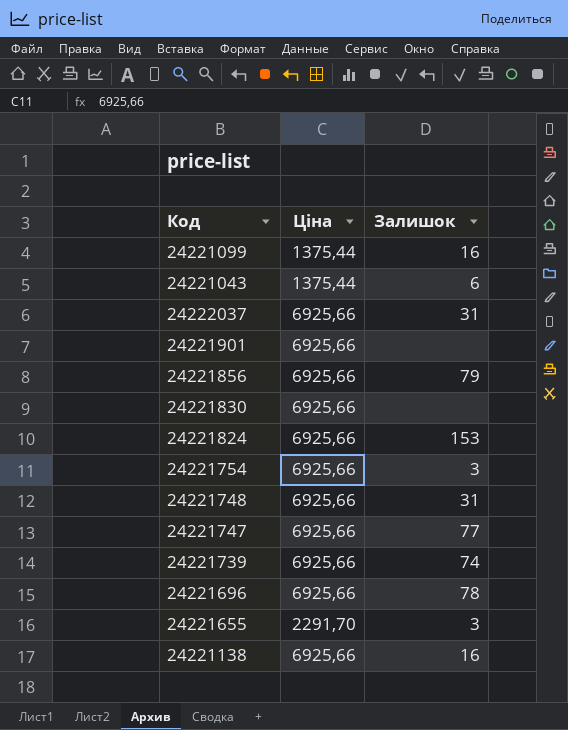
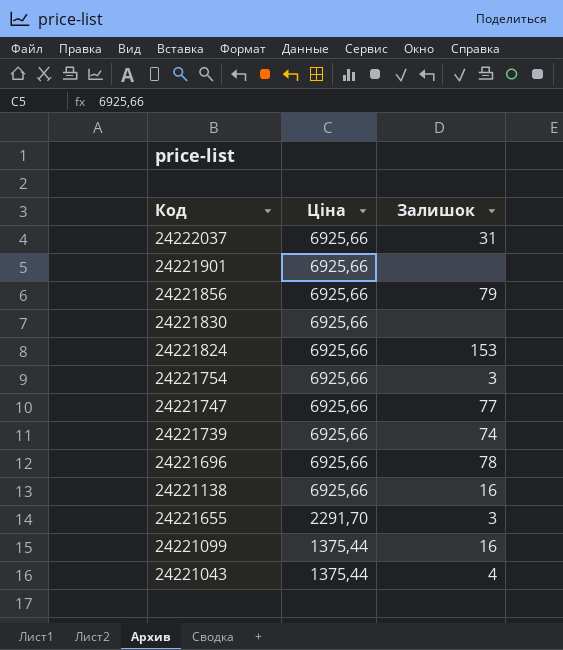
row order: none -> Ціна descending
row 24221748: 6925,66 | 31 -> none
24221043 | Залишок: 6 -> 4

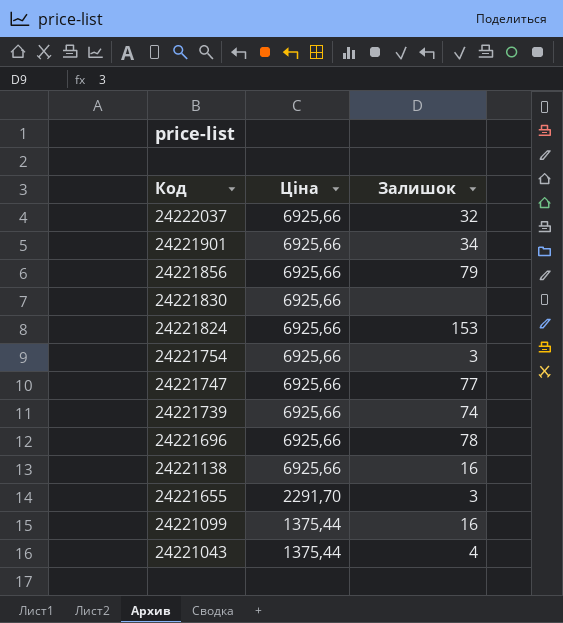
24222037 | Залишок: 31 -> 32
24221901 | Залишок: none -> 34

